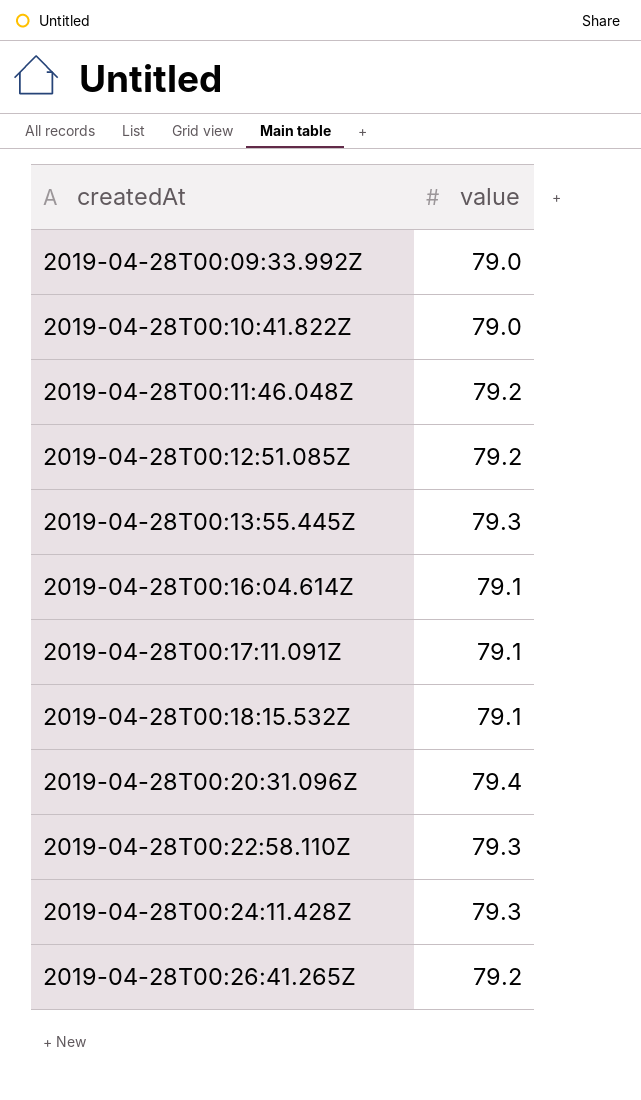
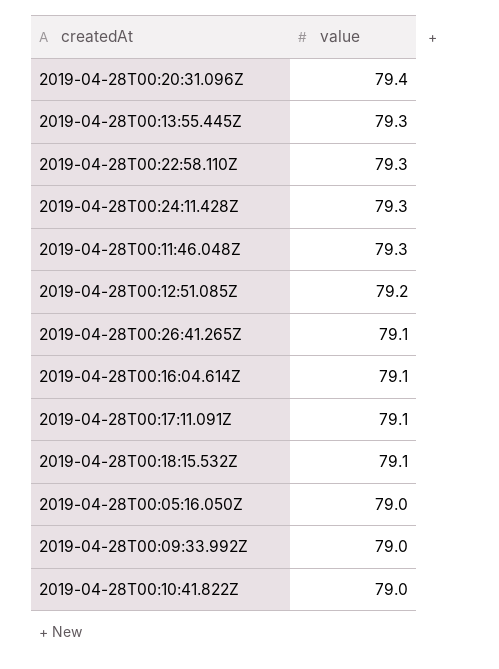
row order: createdAt ascending -> value descending
2019-04-28T00:11:46.048Z | value: 79.2 -> 79.3
2019-04-28T00:26:41.265Z | value: 79.2 -> 79.1
row 2019-04-28T00:05:16.050Z: none -> 79.0

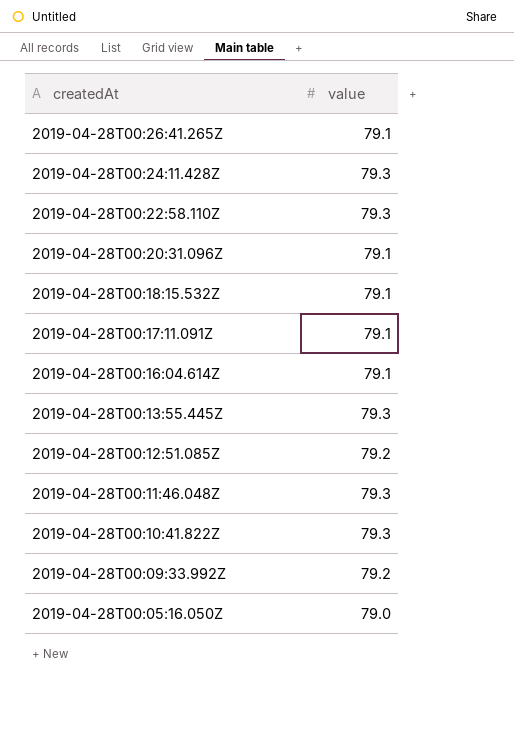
row order: value descending -> createdAt descending
2019-04-28T00:20:31.096Z | value: 79.4 -> 79.1
2019-04-28T00:10:41.822Z | value: 79.0 -> 79.3
2019-04-28T00:09:33.992Z | value: 79.0 -> 79.2

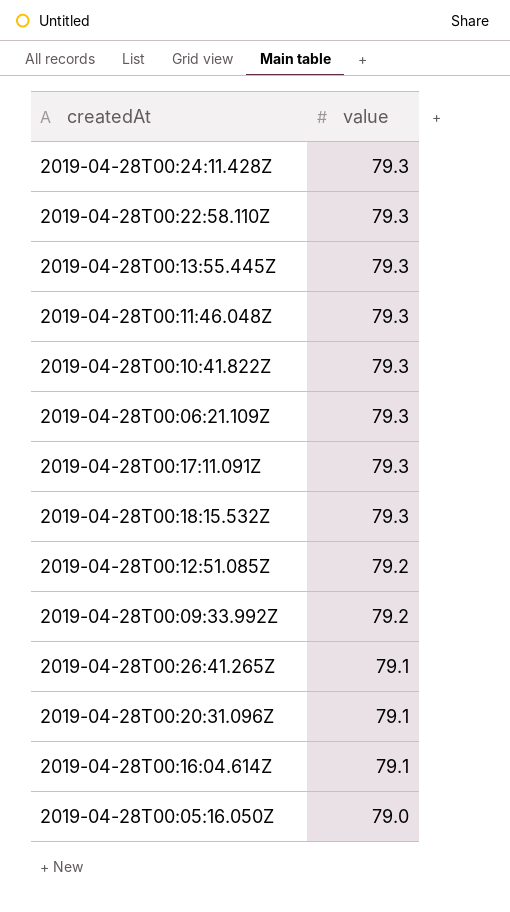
row order: createdAt descending -> value descending
row 2019-04-28T00:06:21.109Z: none -> 79.3
2019-04-28T00:17:11.091Z | value: 79.1 -> 79.3
2019-04-28T00:18:15.532Z | value: 79.1 -> 79.3

